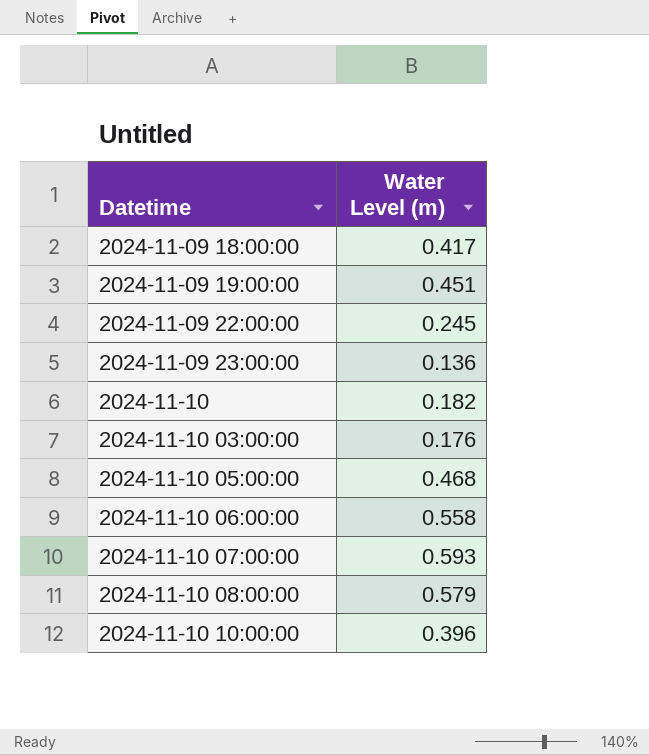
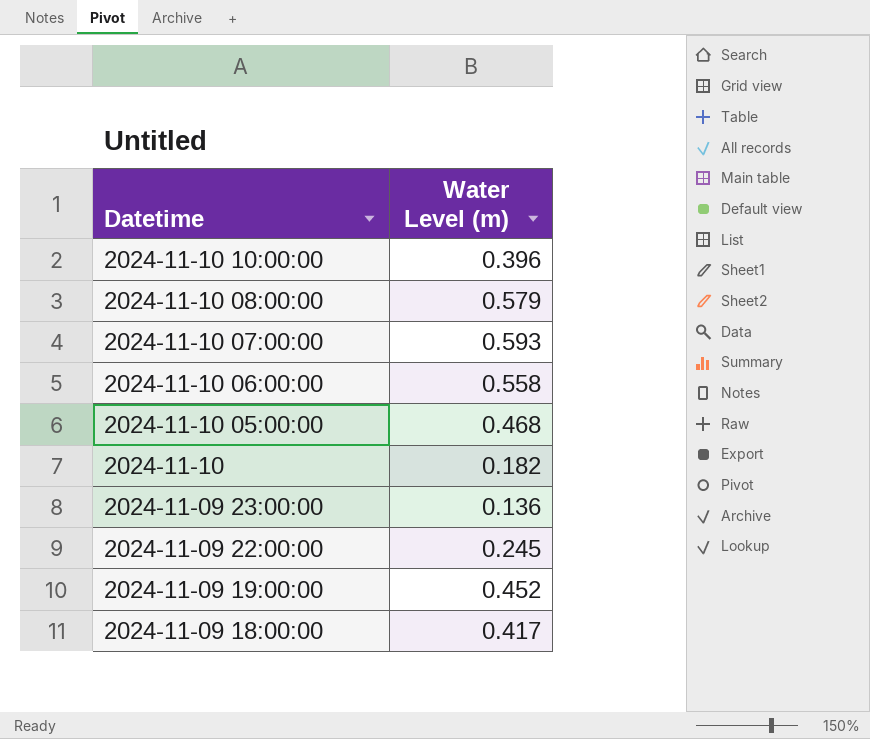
row order: Datetime ascending -> Datetime descending
row 2024-11-10 03:00:00: 0.176 -> none
2024-11-09 19:00:00 | Water Level (m): 0.451 -> 0.452

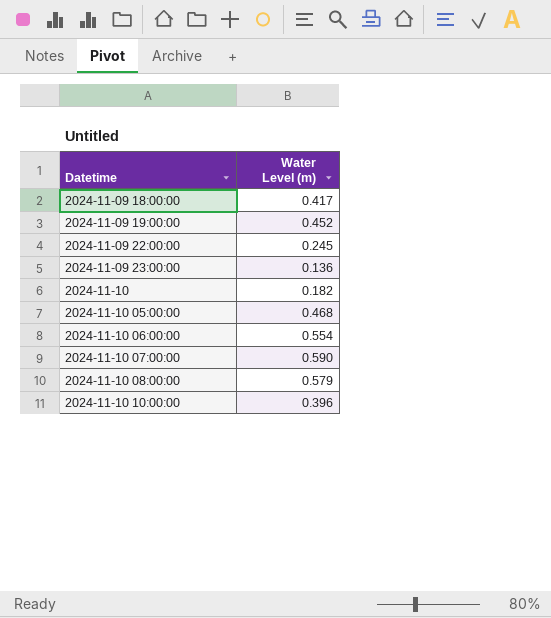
row order: Datetime descending -> Datetime ascending
2024-11-10 06:00:00 | Water Level (m): 0.558 -> 0.554
2024-11-10 07:00:00 | Water Level (m): 0.593 -> 0.590

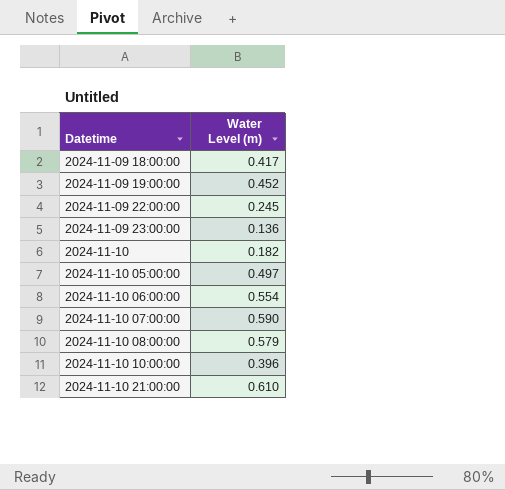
2024-11-10 05:00:00 | Water Level (m): 0.468 -> 0.497
row 2024-11-10 21:00:00: none -> 0.610

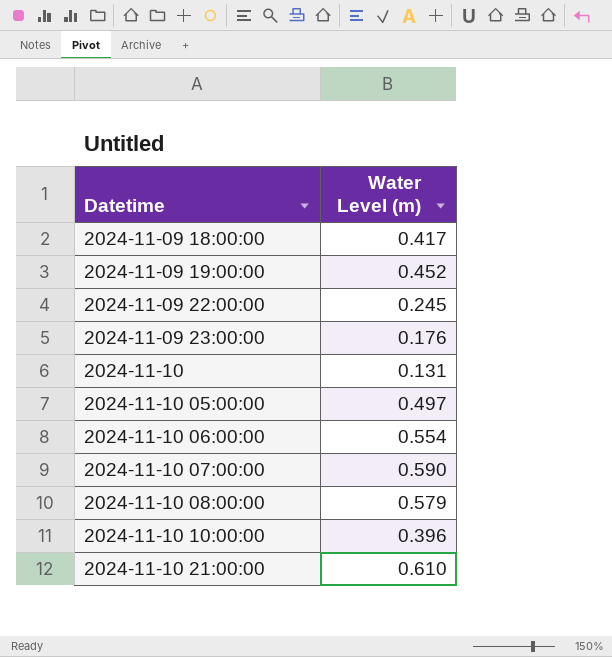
2024-11-09 23:00:00 | Water Level (m): 0.136 -> 0.176
2024-11-10 | Water Level (m): 0.182 -> 0.131

